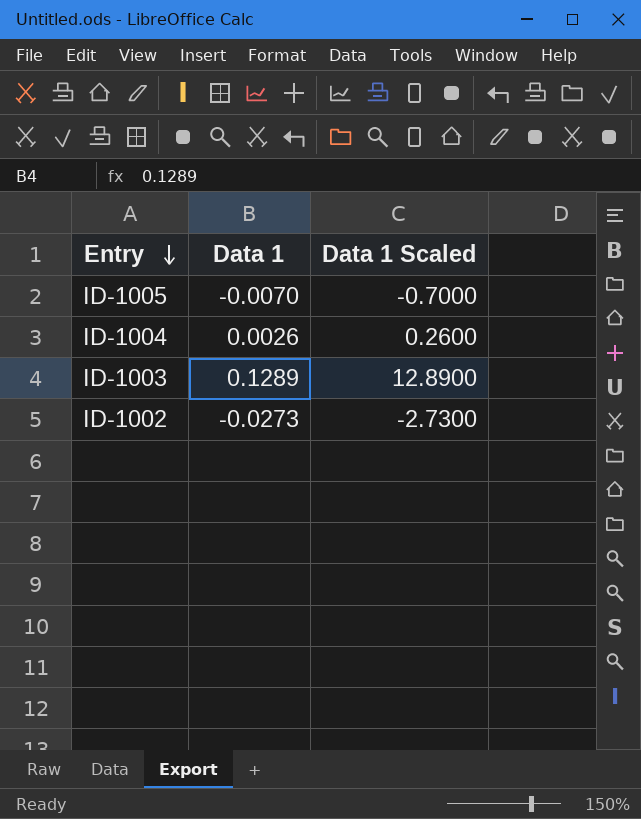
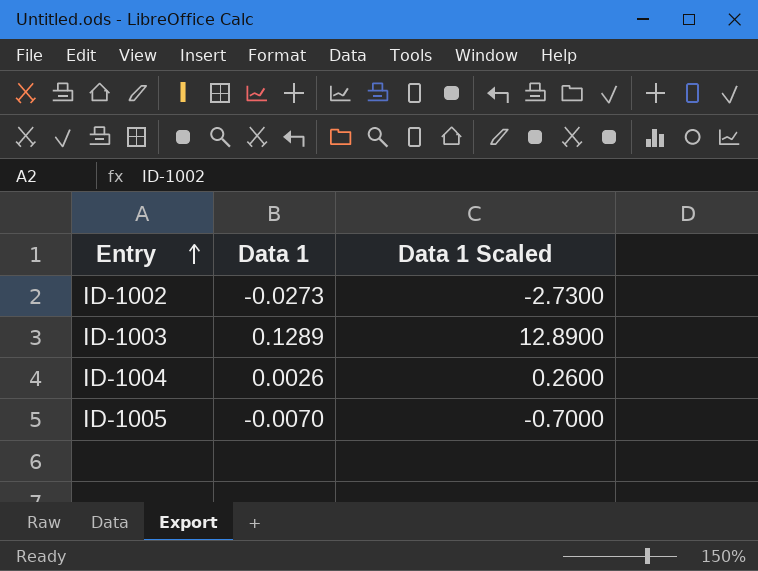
row order: Entry descending -> Entry ascending

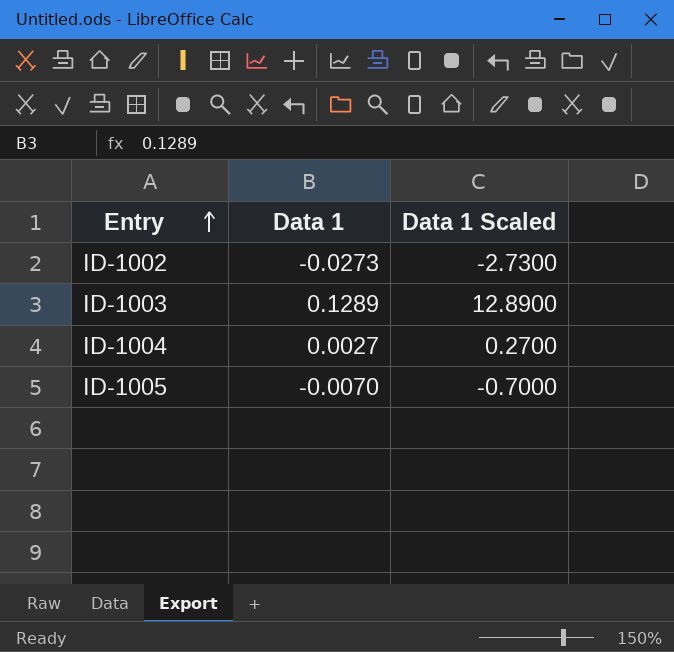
ID-1004 | Data 1: 0.0026 -> 0.0027
ID-1004 | Data 1 Scaled: 0.2600 -> 0.2700

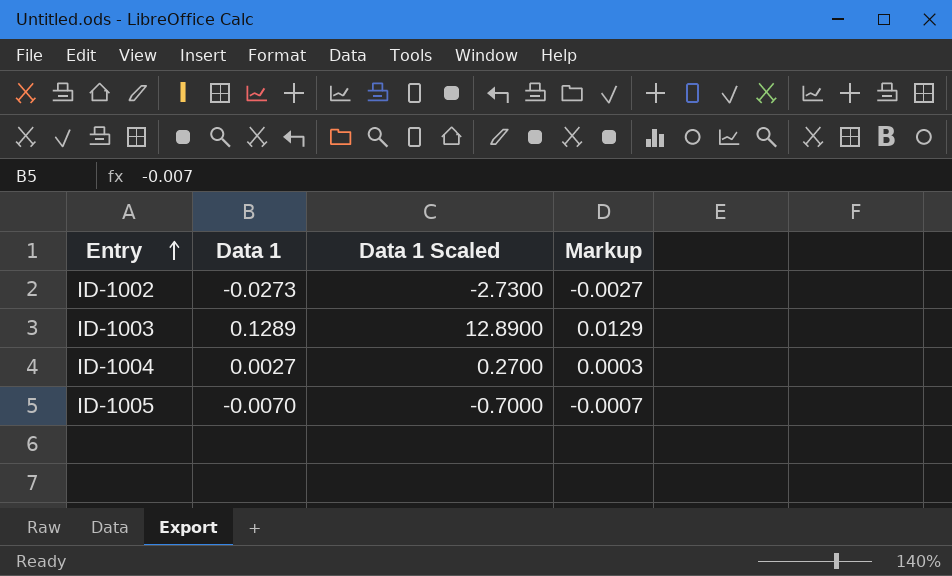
column Markup | formula: none -> [Data 1] * 0.1

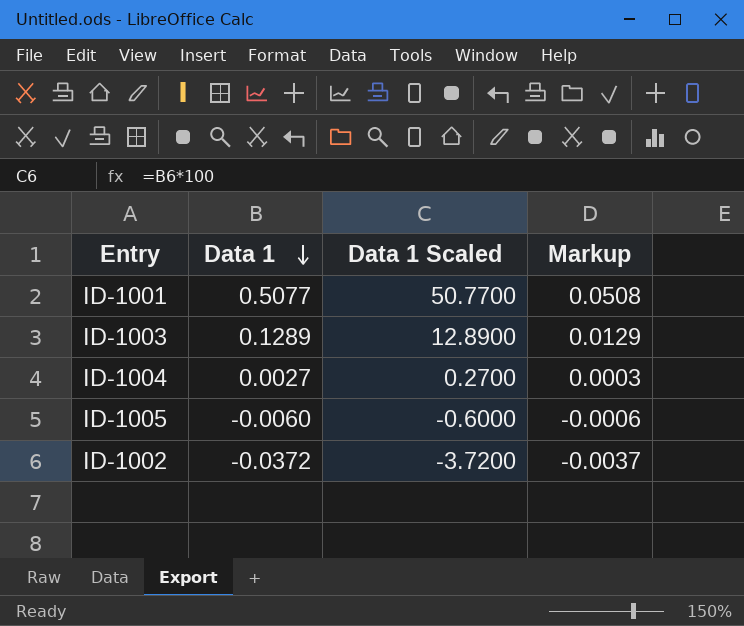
row order: Entry ascending -> Data 1 descending
row ID-1001: none -> 0.5077 | 50.7700 | 0.0508
ID-1005 | Data 1: -0.0070 -> -0.0060
ID-1005 | Data 1 Scaled: -0.7000 -> -0.6000
ID-1005 | Markup: -0.0007 -> -0.0006
ID-1002 | Data 1: -0.0273 -> -0.0372
ID-1002 | Data 1 Scaled: -2.7300 -> -3.7200
ID-1002 | Markup: -0.0027 -> -0.0037

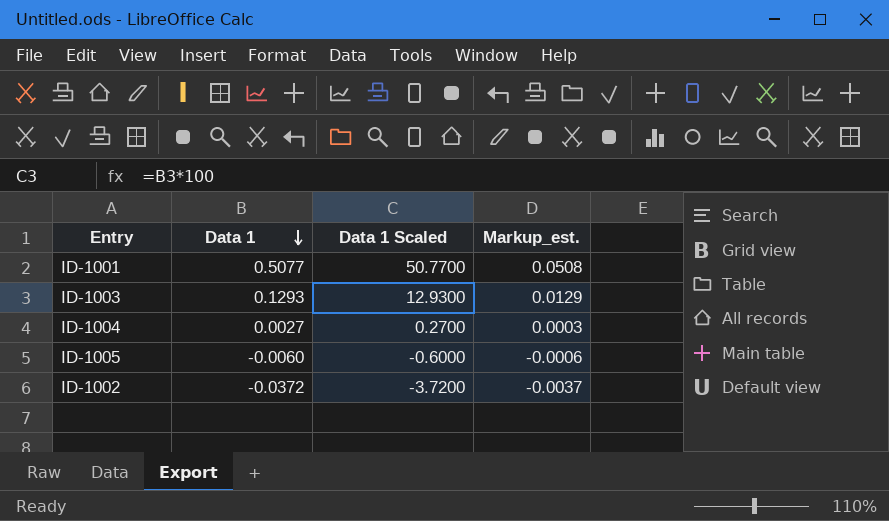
column name: Markup -> Markup_est.
ID-1003 | Data 1: 0.1289 -> 0.1293
ID-1003 | Data 1 Scaled: 12.8900 -> 12.9300

